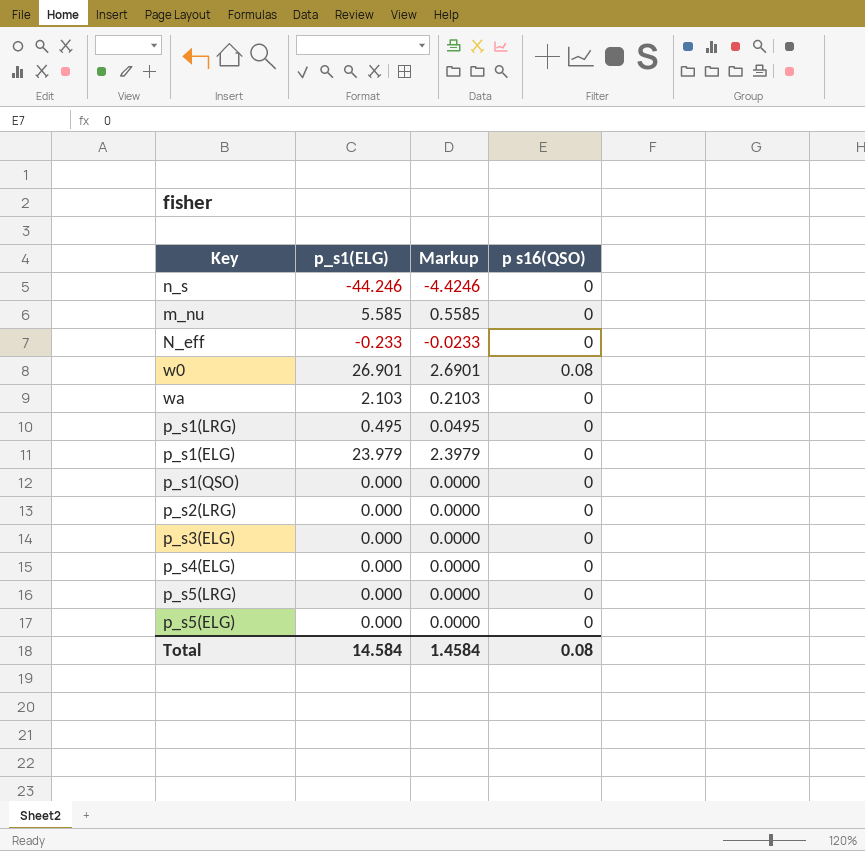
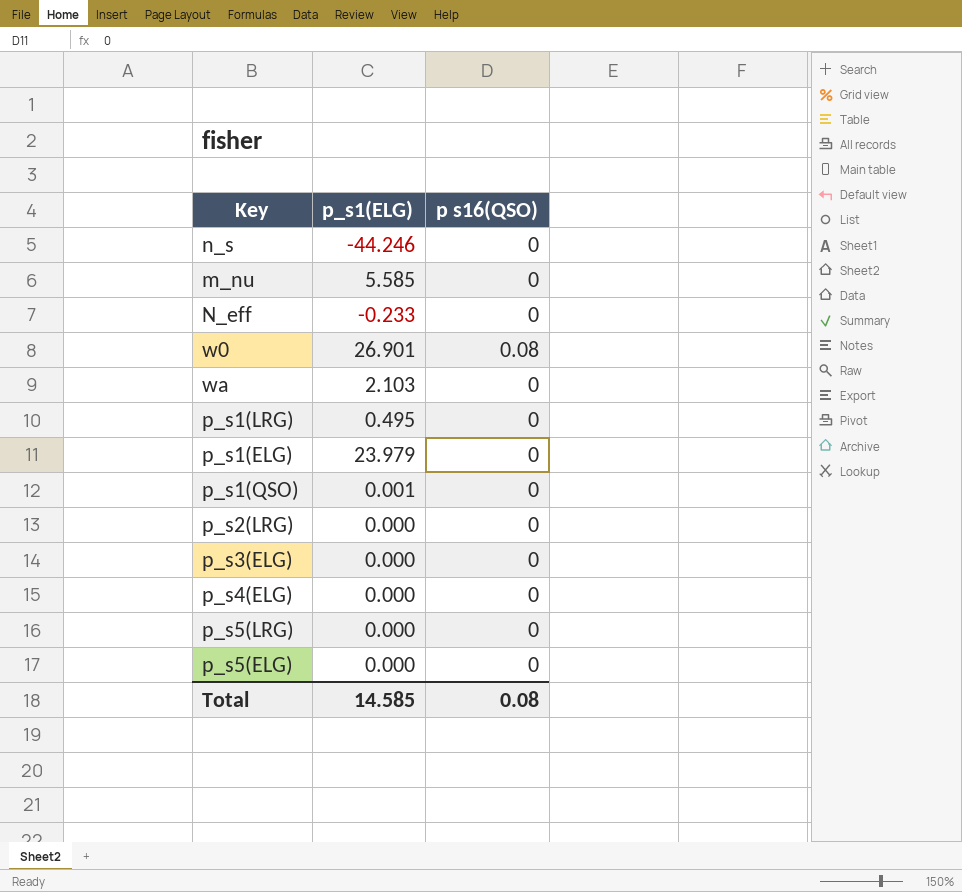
column Markup | formula: [p_s1(ELG)] * 0.1 -> none
p_s1(QSO) | p_s1(ELG): 0.000 -> 0.001
Total | p_s1(ELG): 14.584 -> 14.585

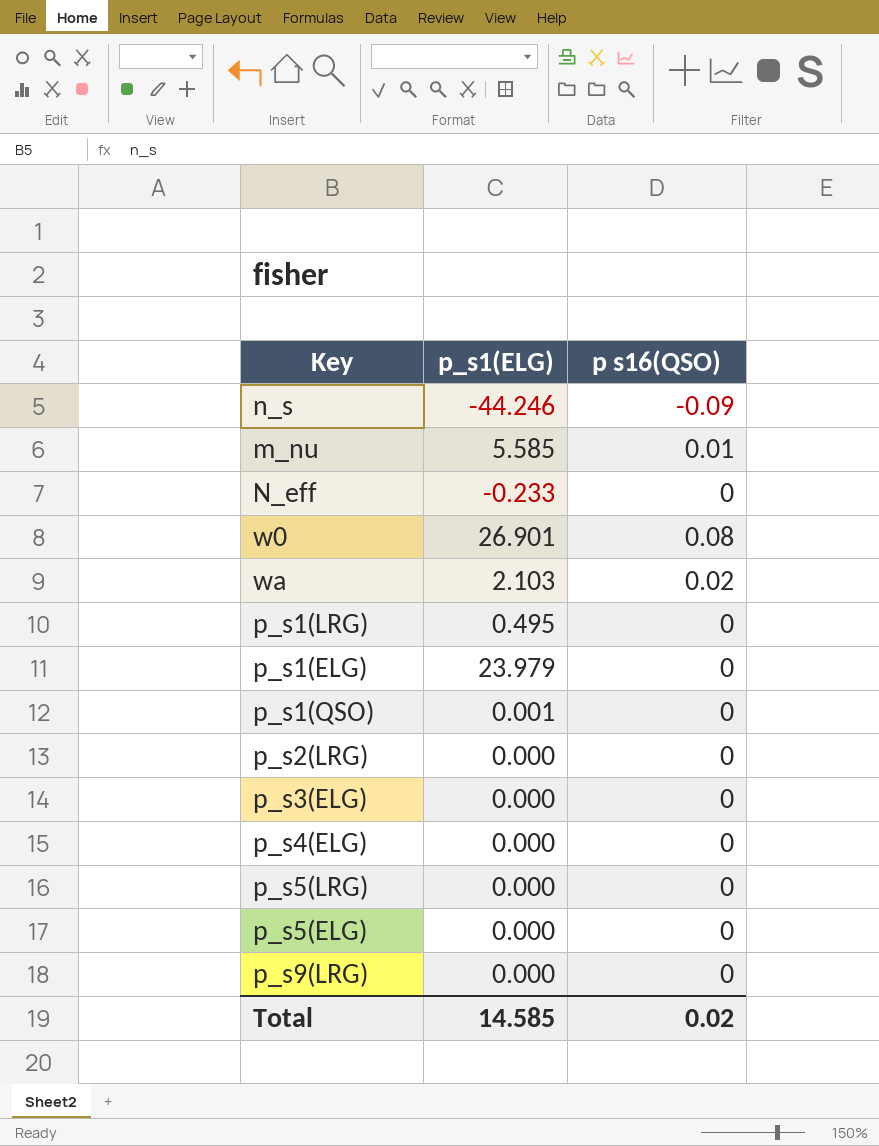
n_s | p s16(QSO): 0 -> -0.09
m_nu | p s16(QSO): 0 -> 0.01
wa | p s16(QSO): 0 -> 0.02
row p_s9(LRG): none -> 0.000 | 0
Total | p s16(QSO): 0.08 -> 0.02

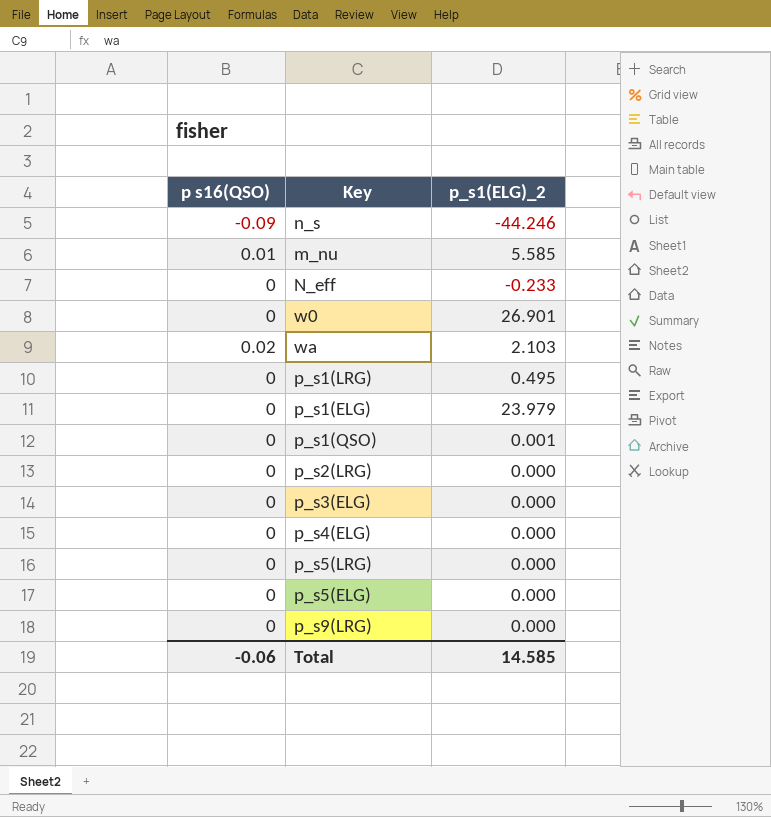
column p s16(QSO) | position: 3 -> 1
column name: p_s1(ELG) -> p_s1(ELG)_2
w0 | p s16(QSO): 0.08 -> 0
Total | p s16(QSO): 0.02 -> -0.06

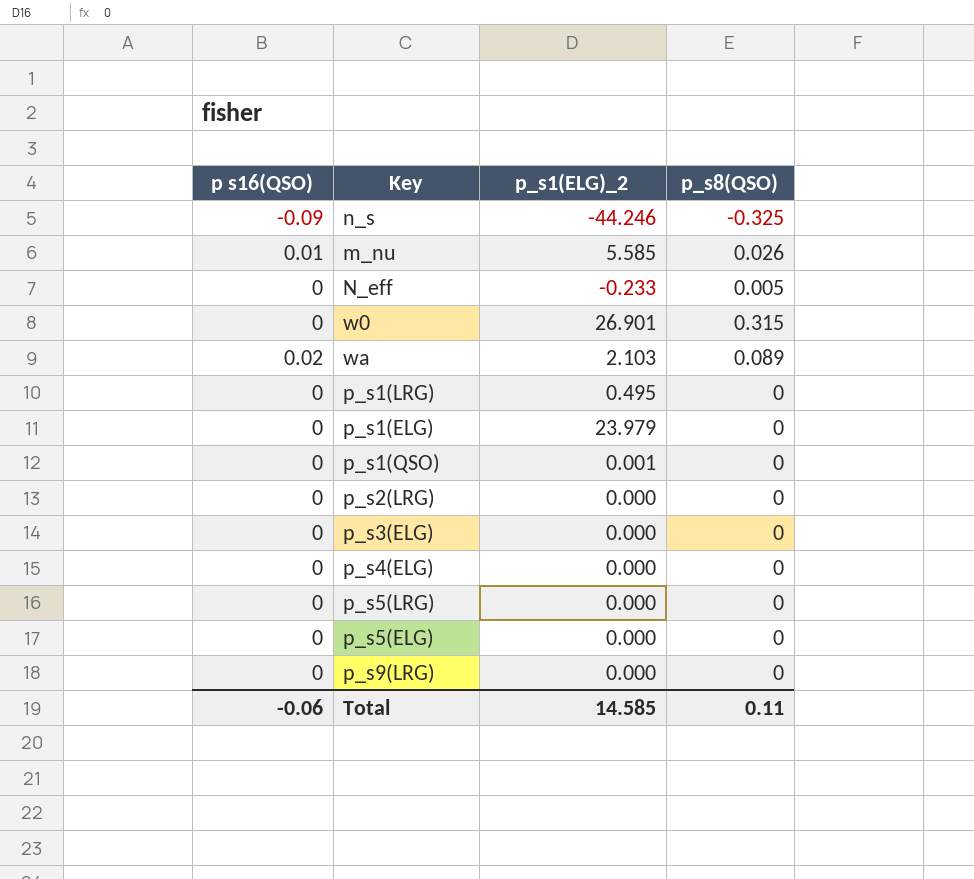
column p_s8(QSO) | position: none -> 4

